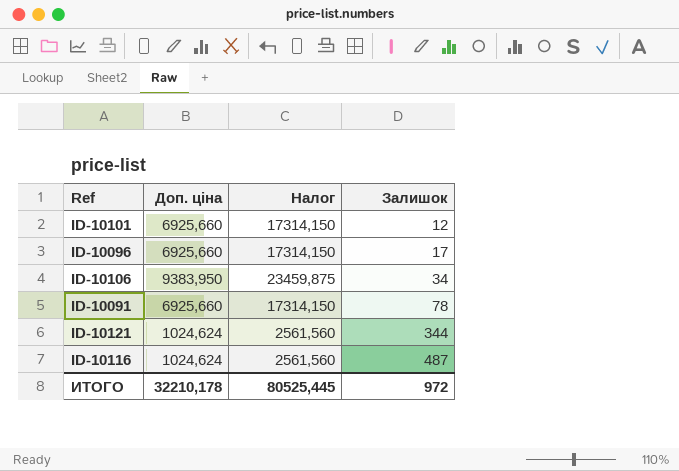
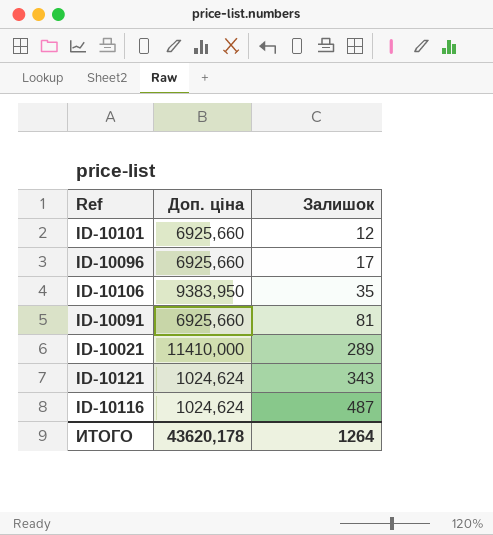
column Налог | formula: [Доп. ціна] * 2,5 -> none
ID-10106 | Залишок: 34 -> 35
ID-10091 | Залишок: 78 -> 81
row ID-10021: none -> 11410,000 | 289
ID-10121 | Залишок: 344 -> 343
ИТОГО | Доп. ціна: 32210,178 -> 43620,178
ИТОГО | Залишок: 972 -> 1264

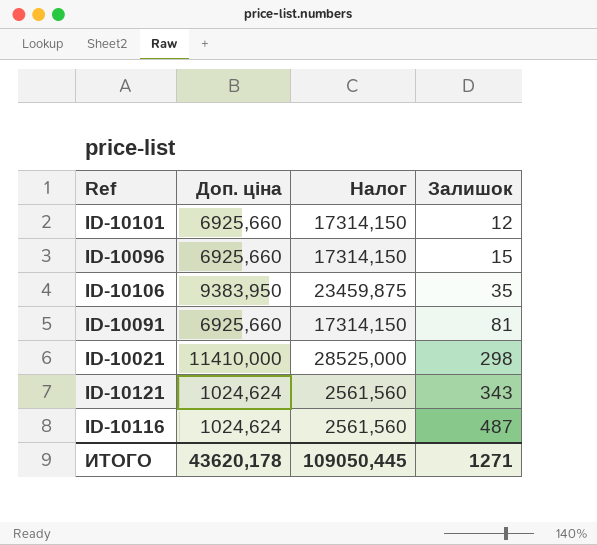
column Налог | formula: none -> [Доп. ціна] * 2,5
ID-10096 | Залишок: 17 -> 15
ID-10021 | Залишок: 289 -> 298
ИТОГО | Залишок: 1264 -> 1271

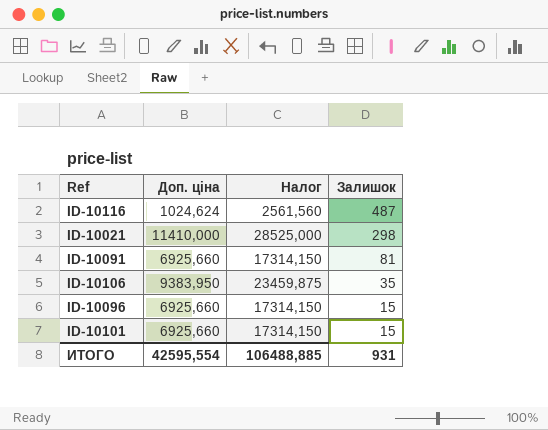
row order: Залишок ascending -> Залишок descending
row ID-10121: 1024,624 | 2561,560 | 343 -> none
ID-10101 | Залишок: 12 -> 15
ИТОГО | Доп. ціна: 43620,178 -> 42595,554
ИТОГО | Налог: 109050,445 -> 106488,885
ИТОГО | Залишок: 1271 -> 931

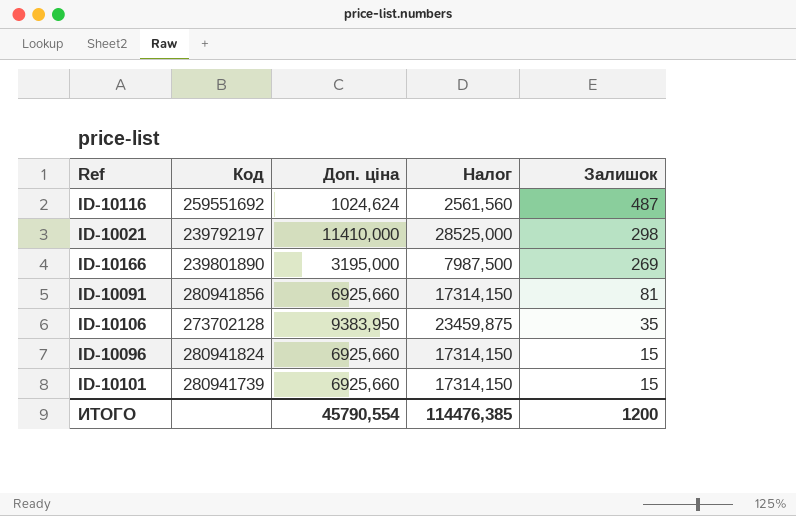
column Код | position: none -> 2
row ID-10166: none -> 239801890 | 3195,000 | 7987,500 | 269
ИТОГО | Доп. ціна: 42595,554 -> 45790,554
ИТОГО | Налог: 106488,885 -> 114476,385
ИТОГО | Залишок: 931 -> 1200

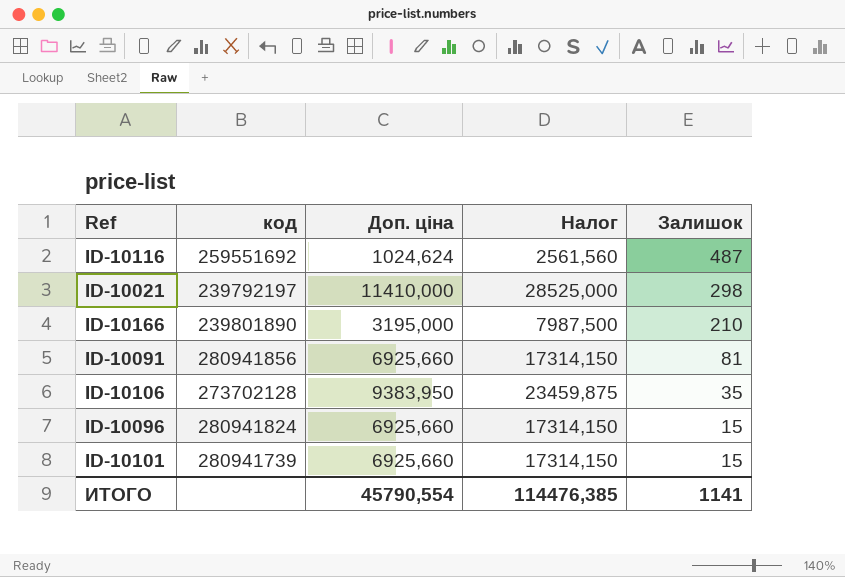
column name: Код -> код
ID-10166 | Залишок: 269 -> 210
ИТОГО | Залишок: 1200 -> 1141

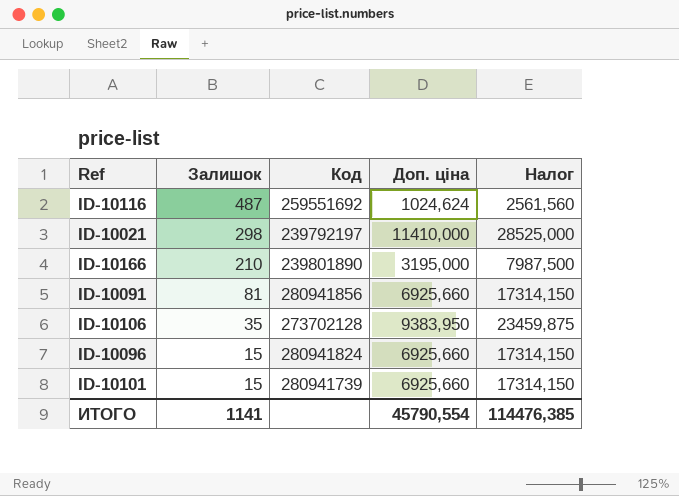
column Залишок | position: 5 -> 2
column name: код -> Код

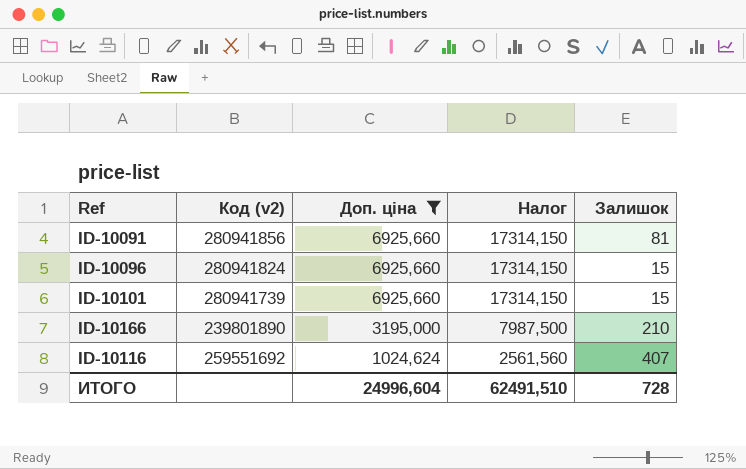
filter: none -> Доп. ціна <= 6925,660
row order: Залишок descending -> Доп. ціна descending
column name: Код -> Код (v2)
column Залишок | position: 2 -> 5
ID-10116 | Залишок: 487 -> 407
ИТОГО | Доп. ціна: 45790,554 -> 24996,604
ИТОГО | Налог: 114476,385 -> 62491,510
ИТОГО | Залишок: 1141 -> 728

